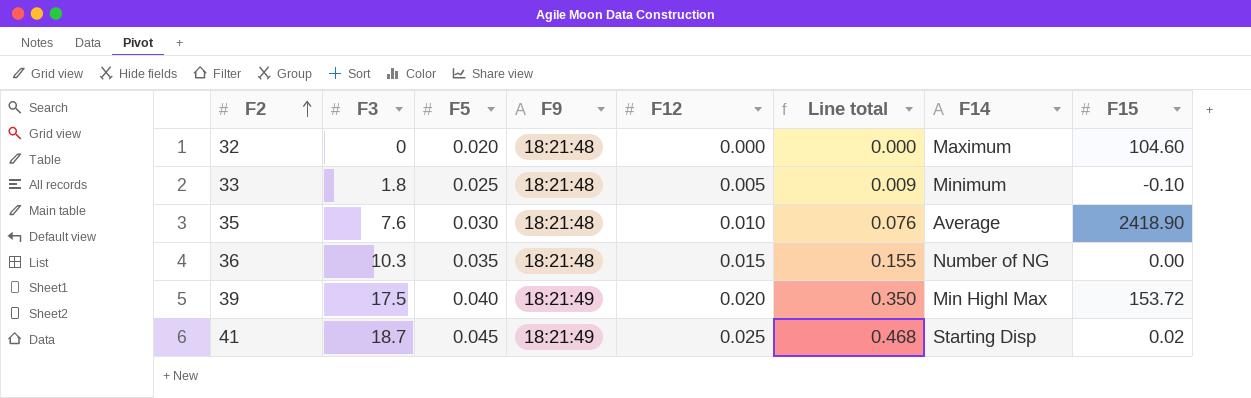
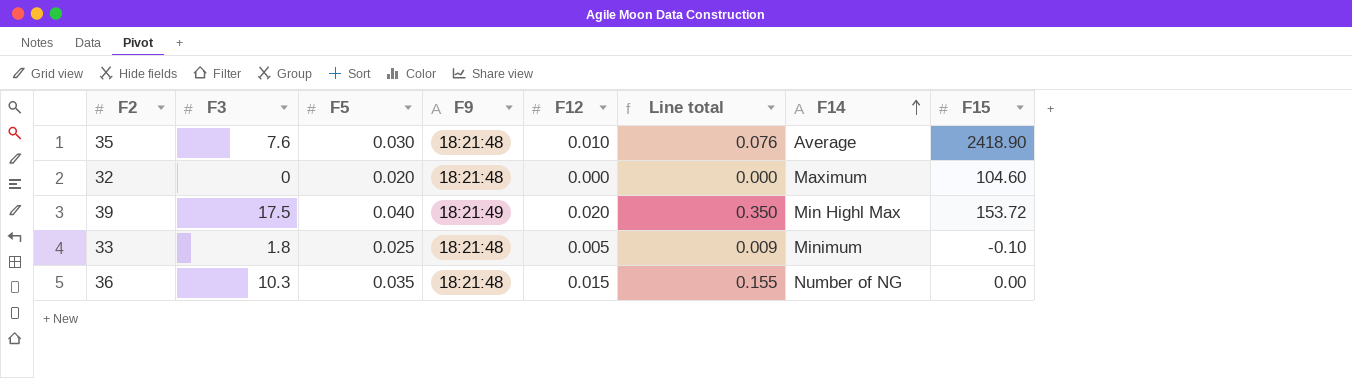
row order: F2 ascending -> F14 ascending
row 41: 18.7 | 0.045 | 18:21:49 | 0.025 | 0.468 | Starting Disp | 0.02 -> none

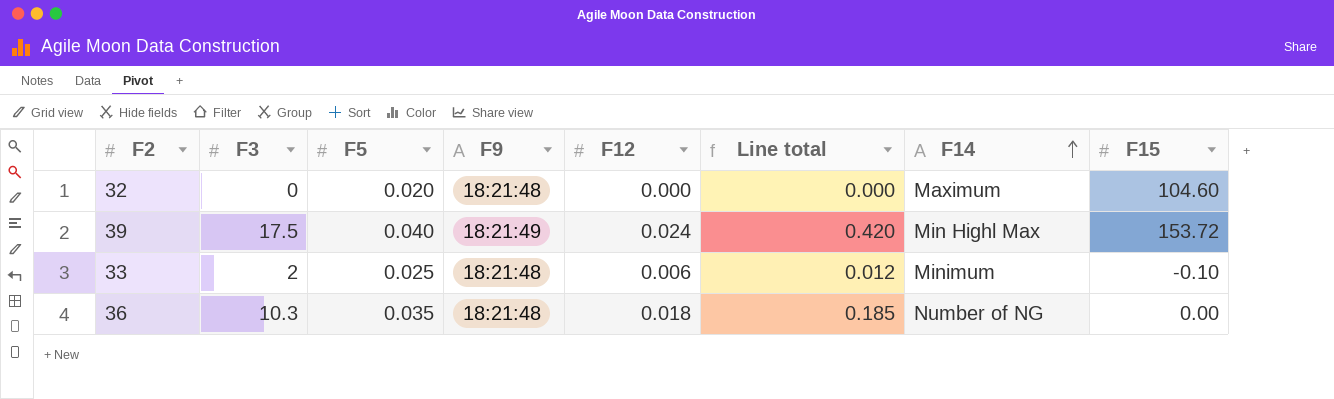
row 35: 7.6 | 0.030 | 18:21:48 | 0.010 | 0.076 | Average | 2418.90 -> none
39 | F12: 0.020 -> 0.024
39 | Line total: 0.350 -> 0.420
33 | F3: 1.8 -> 2
33 | F12: 0.005 -> 0.006
33 | Line total: 0.009 -> 0.012
36 | F12: 0.015 -> 0.018
36 | Line total: 0.155 -> 0.185

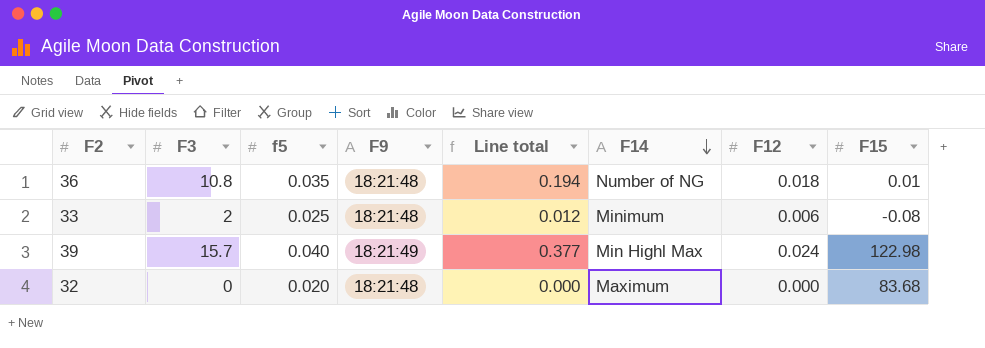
row order: F14 ascending -> F14 descending
column name: F5 -> f5
column F12 | position: 5 -> 7
36 | F3: 10.3 -> 10.8
36 | Line total: 0.185 -> 0.194
36 | F15: 0.00 -> 0.01
33 | F15: -0.10 -> -0.08
39 | F3: 17.5 -> 15.7
39 | Line total: 0.420 -> 0.377
39 | F15: 153.72 -> 122.98
32 | F15: 104.60 -> 83.68

